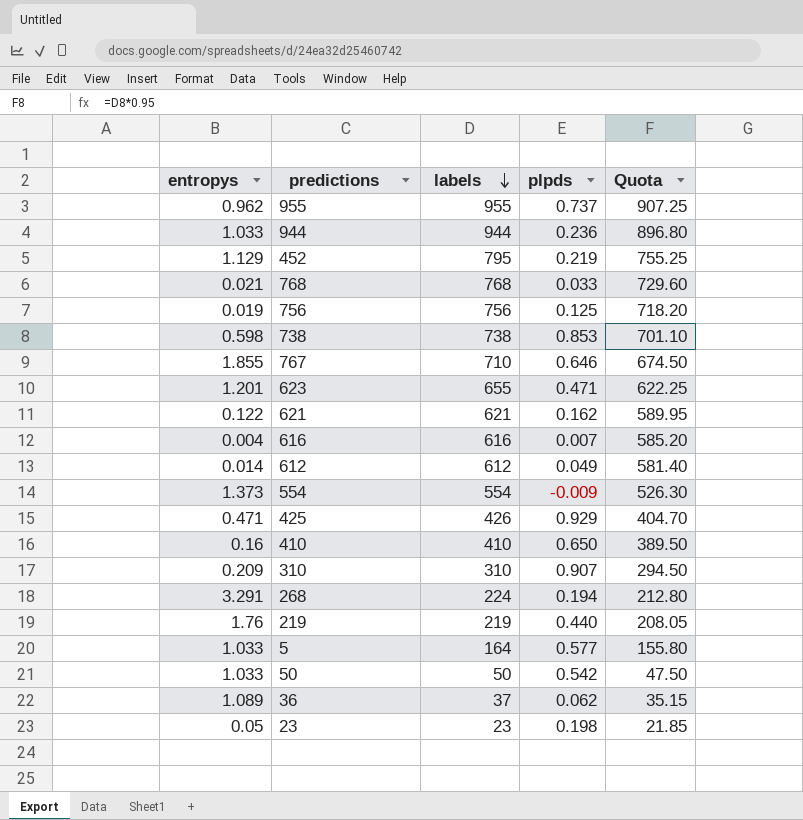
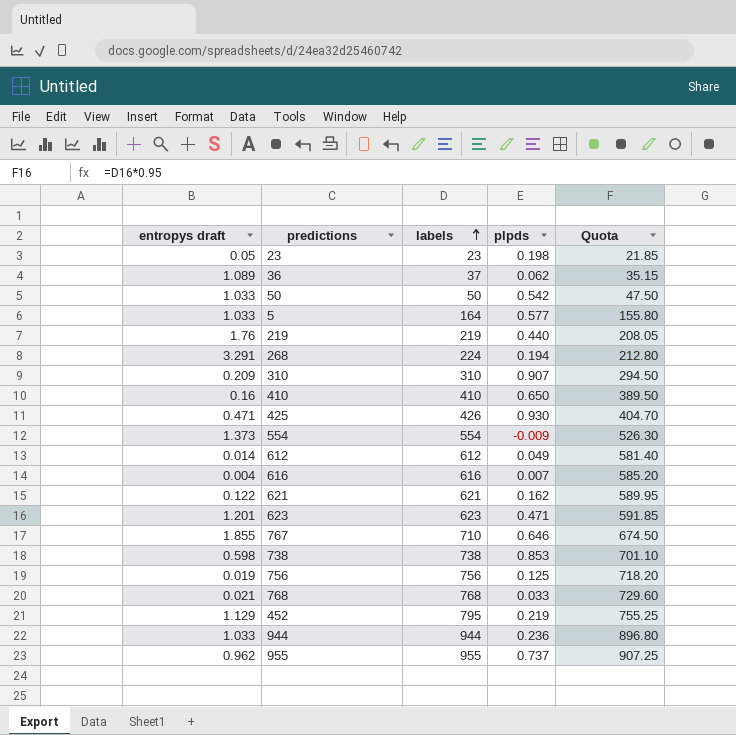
row order: labels descending -> labels ascending
column name: entropys -> entropys draft
425 | plpds: 0.929 -> 0.930
623 | labels: 655 -> 623
623 | Quota: 622.25 -> 591.85

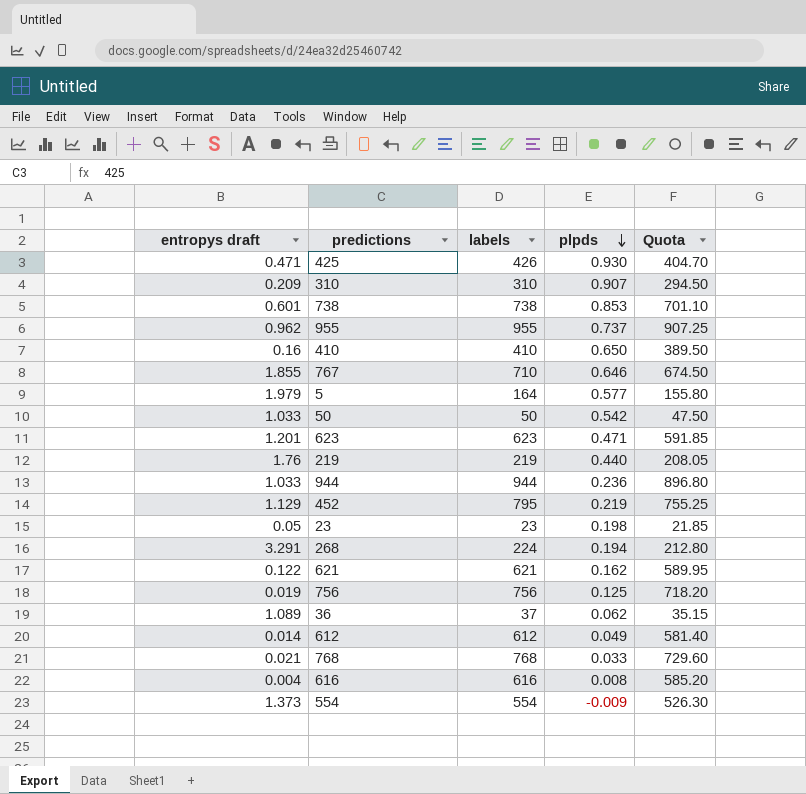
row order: labels ascending -> plpds descending
738 | entropys draft: 0.598 -> 0.601
5 | entropys draft: 1.033 -> 1.979
616 | plpds: 0.007 -> 0.008

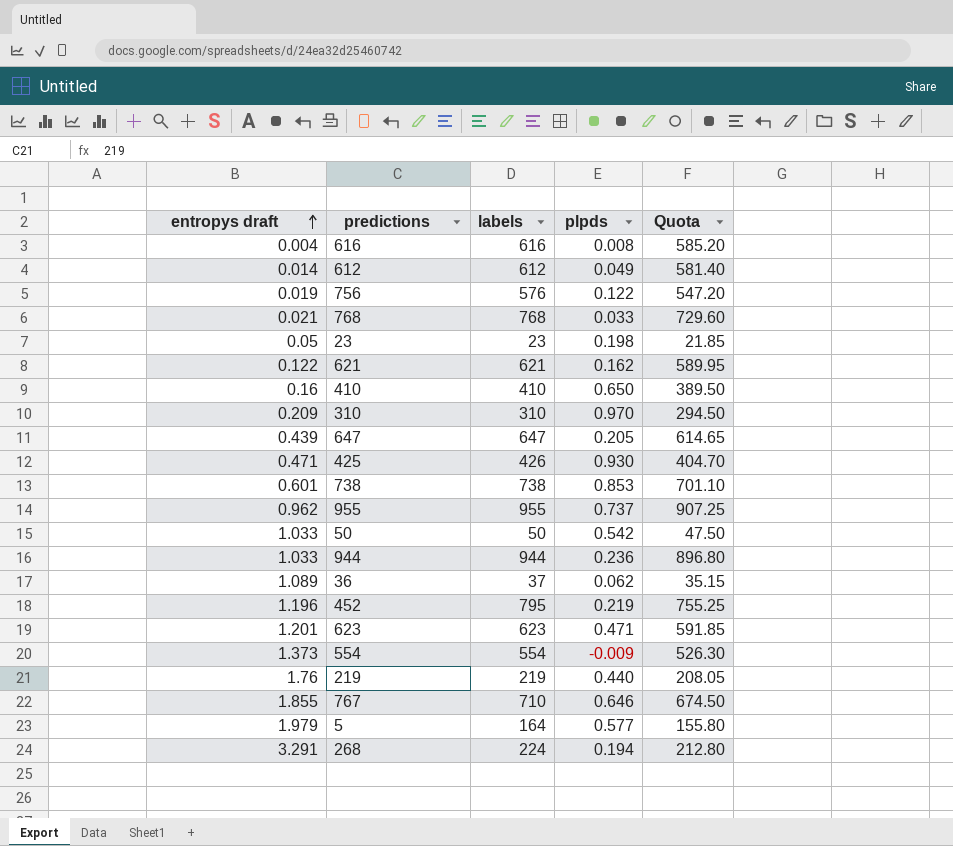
row order: plpds descending -> entropys draft ascending
756 | labels: 756 -> 576
756 | plpds: 0.125 -> 0.122
756 | Quota: 718.20 -> 547.20
310 | plpds: 0.907 -> 0.970
row 647: none -> 0.439 | 647 | 0.205 | 614.65
452 | entropys draft: 1.129 -> 1.196

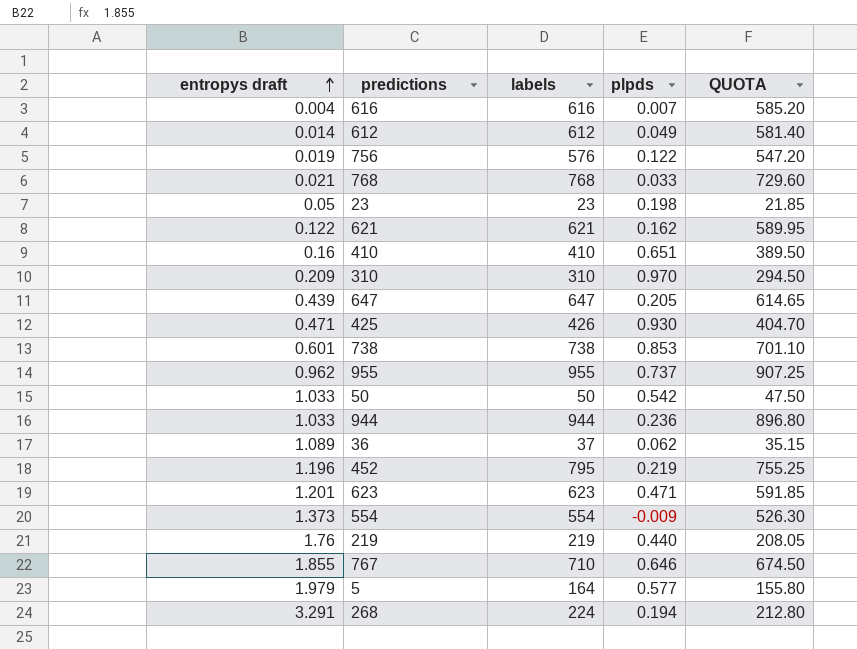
column name: Quota -> QUOTA
616 | plpds: 0.008 -> 0.007
410 | plpds: 0.650 -> 0.651

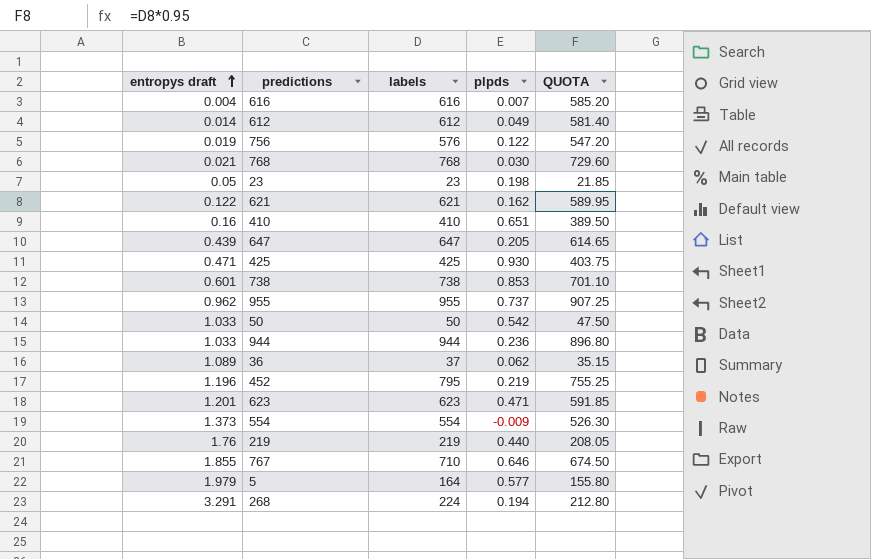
row 310: 0.209 | 310 | 0.970 | 294.50 -> none
768 | plpds: 0.033 -> 0.030
425 | labels: 426 -> 425
425 | QUOTA: 404.70 -> 403.75

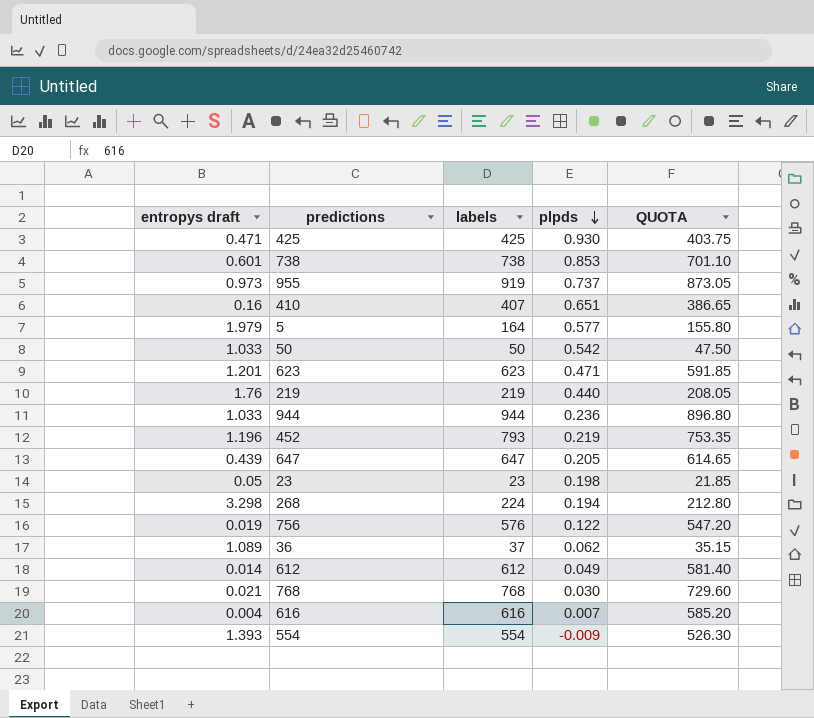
row order: entropys draft ascending -> plpds descending
row 621: 0.122 | 621 | 0.162 | 589.95 -> none
row 767: 1.855 | 710 | 0.646 | 674.50 -> none
955 | entropys draft: 0.962 -> 0.973
955 | labels: 955 -> 919
955 | QUOTA: 907.25 -> 873.05
410 | labels: 410 -> 407
410 | QUOTA: 389.50 -> 386.65
452 | labels: 795 -> 793
452 | QUOTA: 755.25 -> 753.35
268 | entropys draft: 3.291 -> 3.298
554 | entropys draft: 1.373 -> 1.393

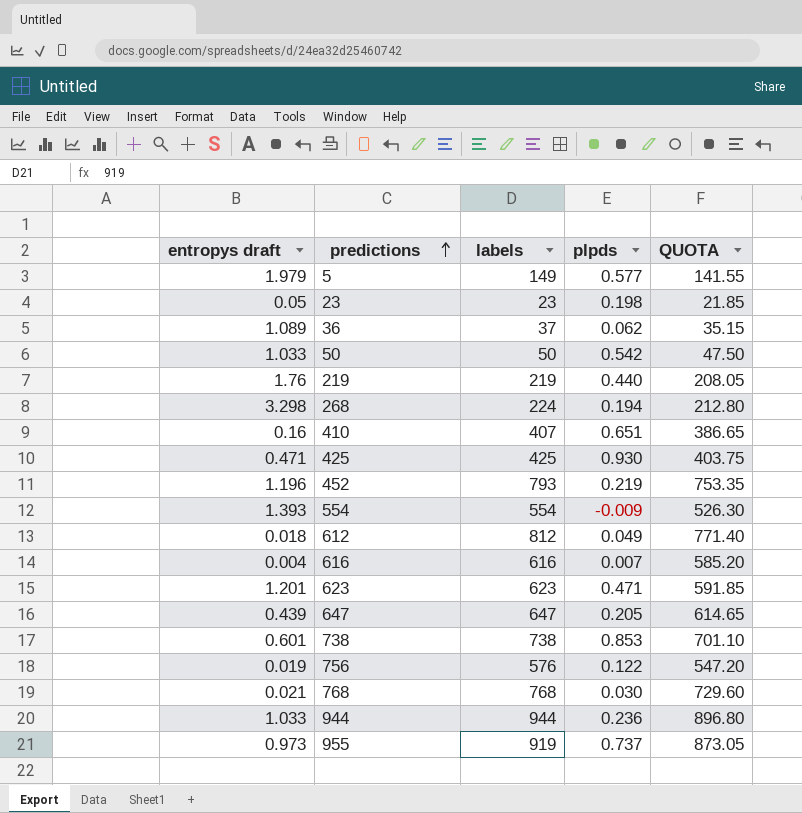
row order: plpds descending -> predictions ascending
5 | labels: 164 -> 149
5 | QUOTA: 155.80 -> 141.55
612 | entropys draft: 0.014 -> 0.018
612 | labels: 612 -> 812
612 | QUOTA: 581.40 -> 771.40

